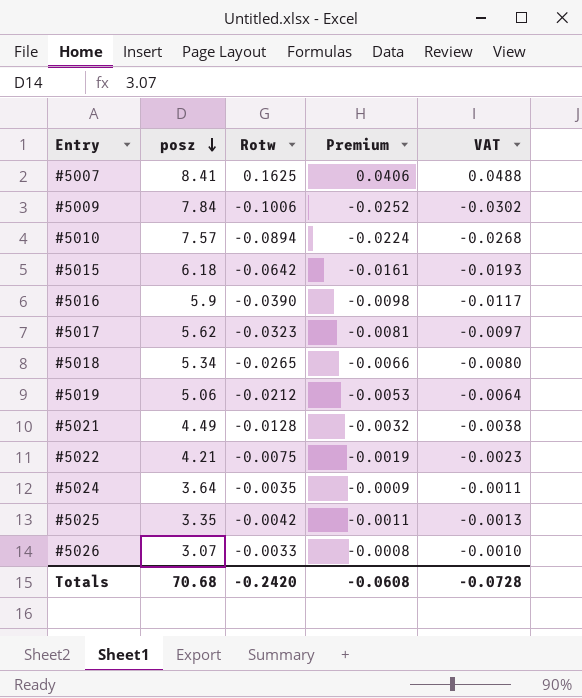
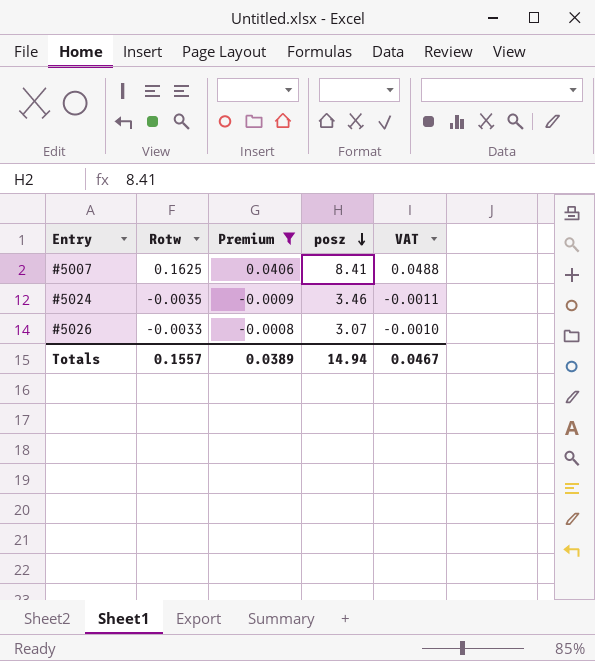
filter: none -> Premium >= -0.0009
column posz | position: 2 -> 4
#5024 | posz: 3.64 -> 3.46
Totals | Rotw: -0.2420 -> 0.1557
Totals | Premium: -0.0608 -> 0.0389
Totals | posz: 70.68 -> 14.94
Totals | VAT: -0.0728 -> 0.0467

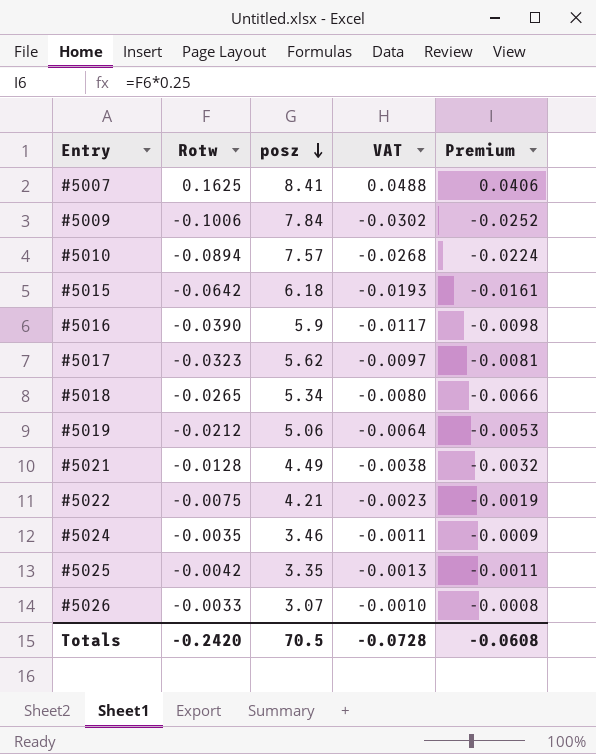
filter: Premium >= -0.0009 -> none
column Premium | position: 3 -> 5
Totals | Rotw: 0.1557 -> -0.2420
Totals | posz: 14.94 -> 70.5
Totals | VAT: 0.0467 -> -0.0728
Totals | Premium: 0.0389 -> -0.0608

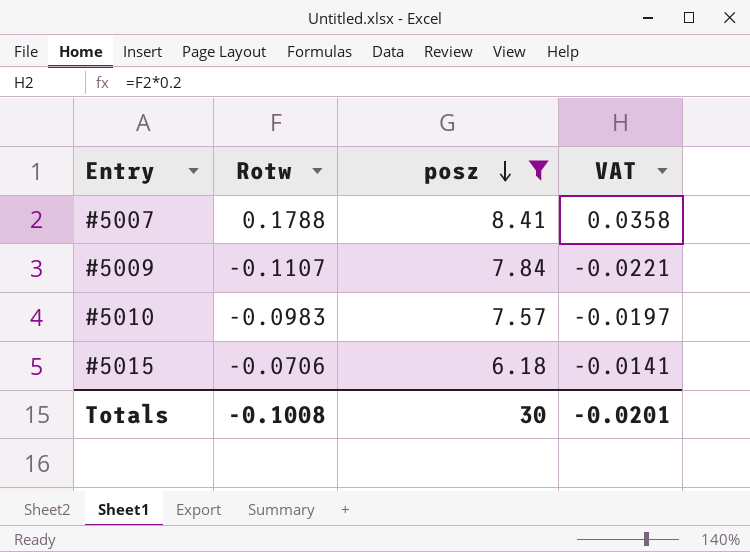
filter: none -> posz >= 6.18
column Premium | formula: [Rotw] * 0.25 -> none
column VAT | formula: [Rotw] * 0.3 -> [Rotw] * 0.2
#5007 | Rotw: 0.1625 -> 0.1788
#5009 | Rotw: -0.1006 -> -0.1107
#5010 | Rotw: -0.0894 -> -0.0983
#5015 | Rotw: -0.0642 -> -0.0706
Totals | Rotw: -0.2420 -> -0.1008
Totals | posz: 70.5 -> 30
Totals | VAT: -0.0728 -> -0.0201

